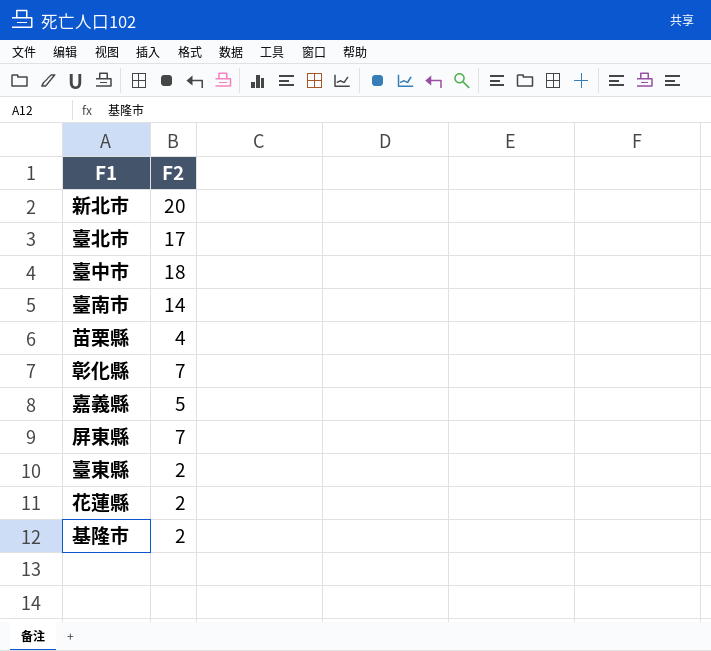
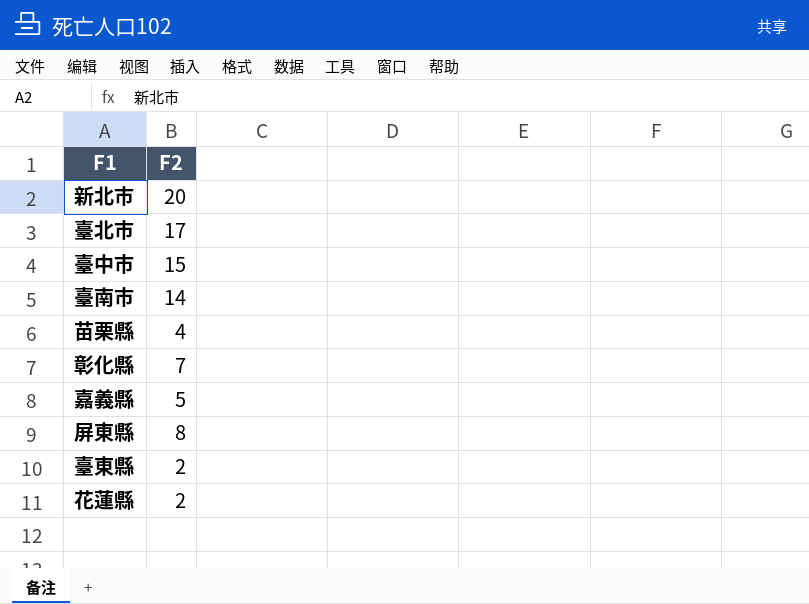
row 基隆市: 2 -> none
臺中市 | F2: 18 -> 15
屏東縣 | F2: 7 -> 8

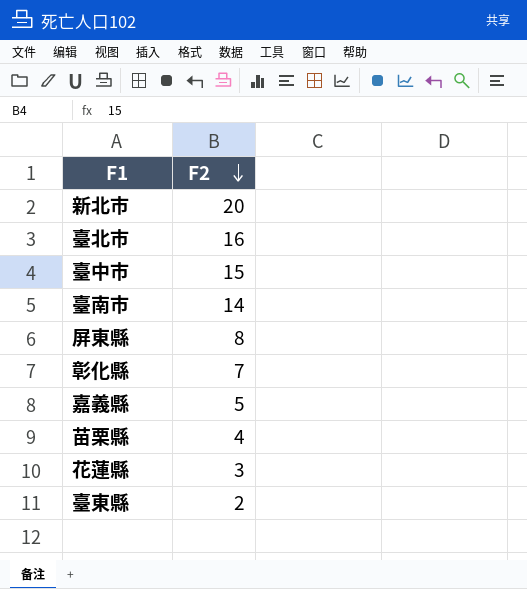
row order: none -> F2 descending
臺北市 | F2: 17 -> 16
花蓮縣 | F2: 2 -> 3

